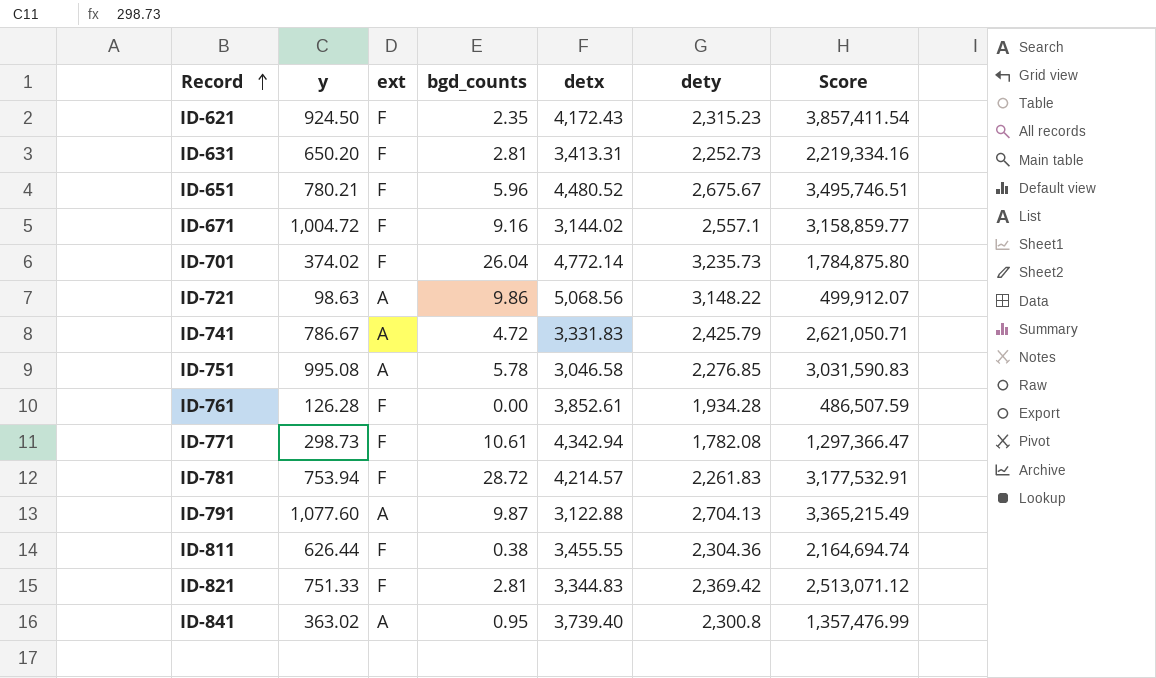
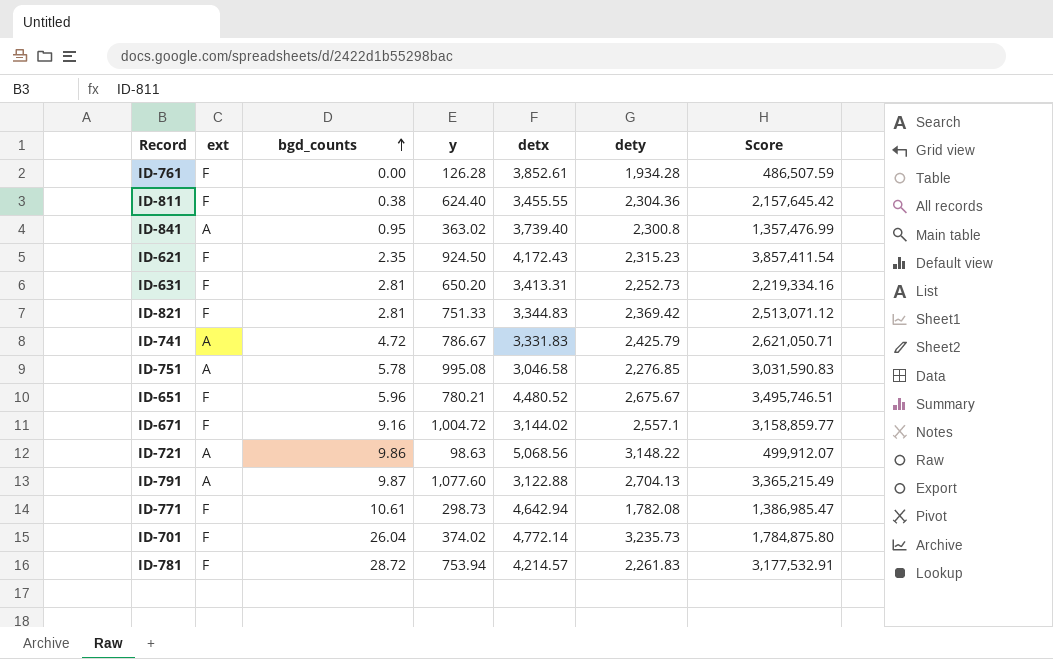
row order: Record ascending -> bgd_counts ascending
column y | position: 2 -> 4
ID-811 | y: 626.44 -> 624.40
ID-811 | Score: 2,164,694.74 -> 2,157,645.42
ID-771 | detx: 4,342.94 -> 4,642.94
ID-771 | Score: 1,297,366.47 -> 1,386,985.47

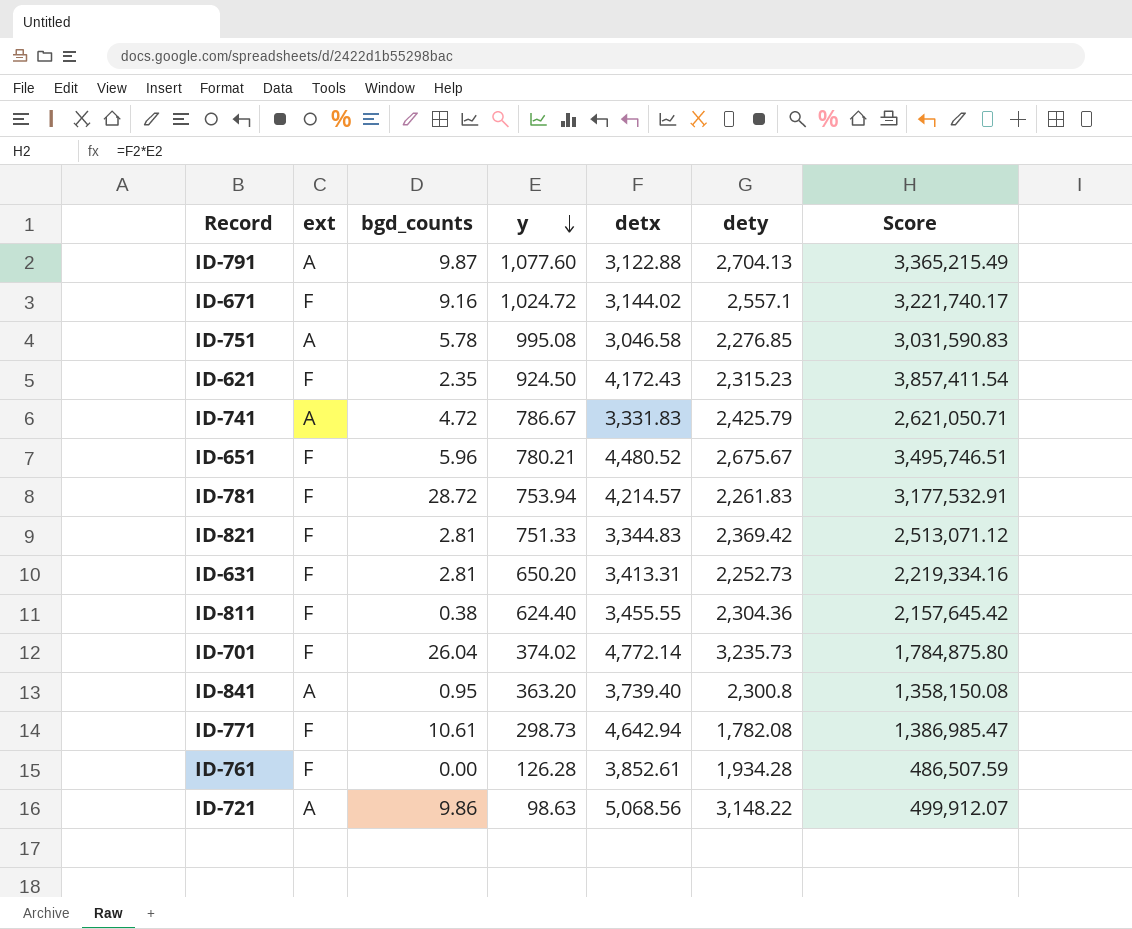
row order: bgd_counts ascending -> y descending
ID-671 | y: 1,004.72 -> 1,024.72
ID-671 | Score: 3,158,859.77 -> 3,221,740.17
ID-841 | y: 363.02 -> 363.20
ID-841 | Score: 1,357,476.99 -> 1,358,150.08

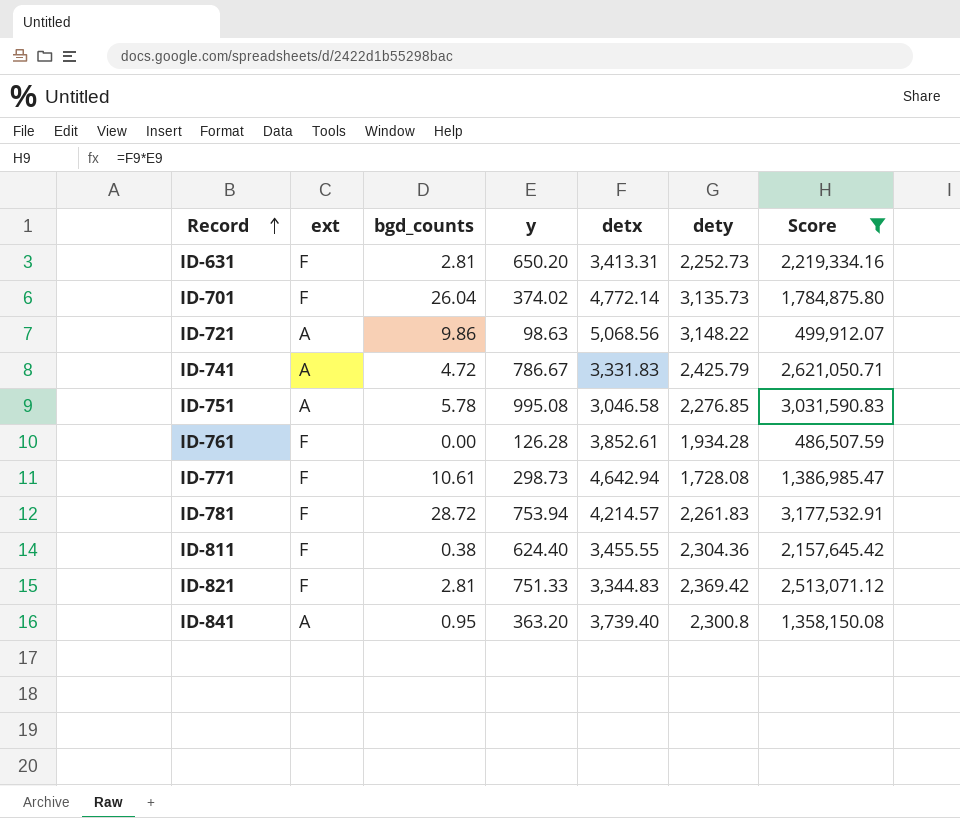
filter: none -> Score <= 3,177,532.91
row order: y descending -> Record ascending
ID-701 | dety: 3,235.73 -> 3,135.73
ID-771 | dety: 1,782.08 -> 1,728.08

